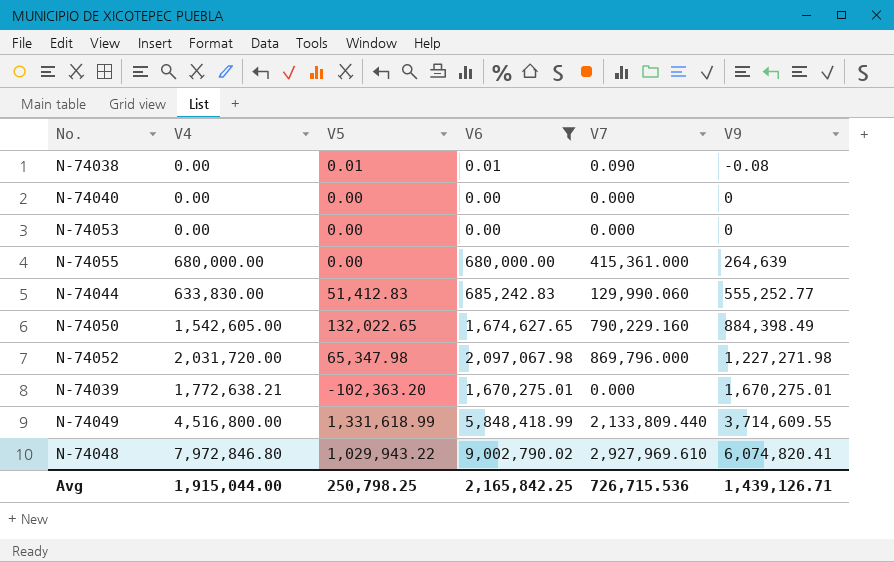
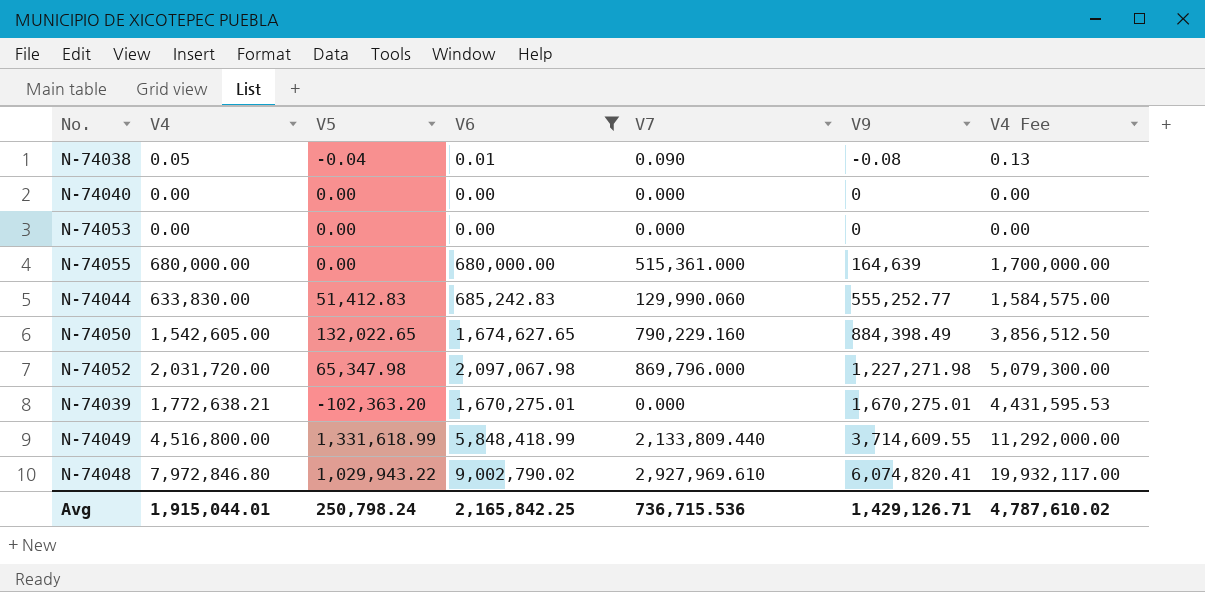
column V4 Fee | formula: none -> [V4] * 2.5
N-74038 | V4: 0.00 -> 0.05
N-74038 | V5: 0.01 -> -0.04
N-74055 | V7: 415,361.000 -> 515,361.000
N-74055 | V9: 264,639 -> 164,639
Avg | V4: 1,915,044.00 -> 1,915,044.01
Avg | V5: 250,798.25 -> 250,798.24
Avg | V7: 726,715.536 -> 736,715.536
Avg | V9: 1,439,126.71 -> 1,429,126.71

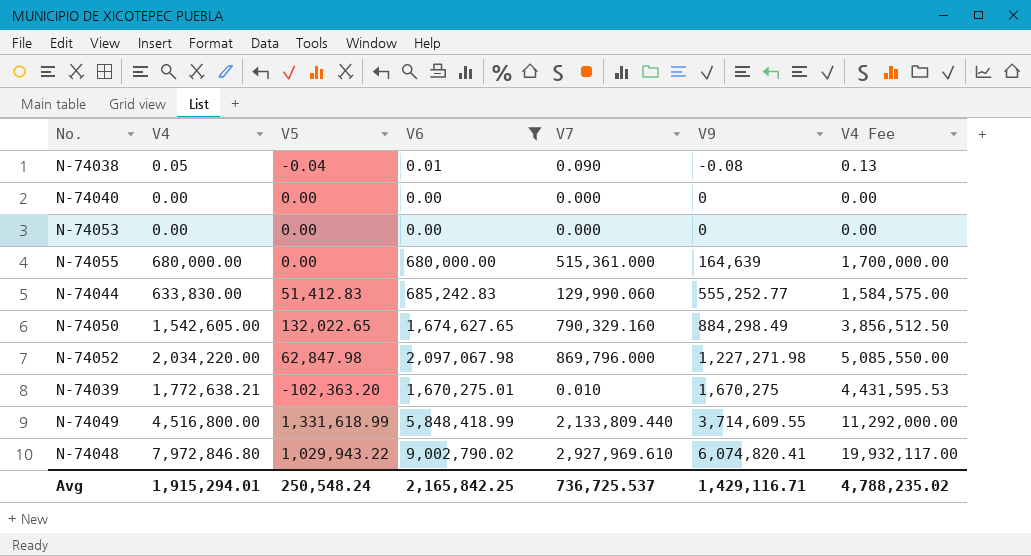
N-74050 | V7: 790,229.160 -> 790,329.160
N-74050 | V9: 884,398.49 -> 884,298.49
N-74052 | V4: 2,031,720.00 -> 2,034,220.00
N-74052 | V5: 65,347.98 -> 62,847.98
N-74052 | V4 Fee: 5,079,300.00 -> 5,085,550.00
N-74039 | V7: 0.000 -> 0.010
N-74039 | V9: 1,670,275.01 -> 1,670,275
Avg | V4: 1,915,044.01 -> 1,915,294.01
Avg | V5: 250,798.24 -> 250,548.24
Avg | V7: 736,715.536 -> 736,725.537
Avg | V9: 1,429,126.71 -> 1,429,116.71
Avg | V4 Fee: 4,787,610.02 -> 4,788,235.02

